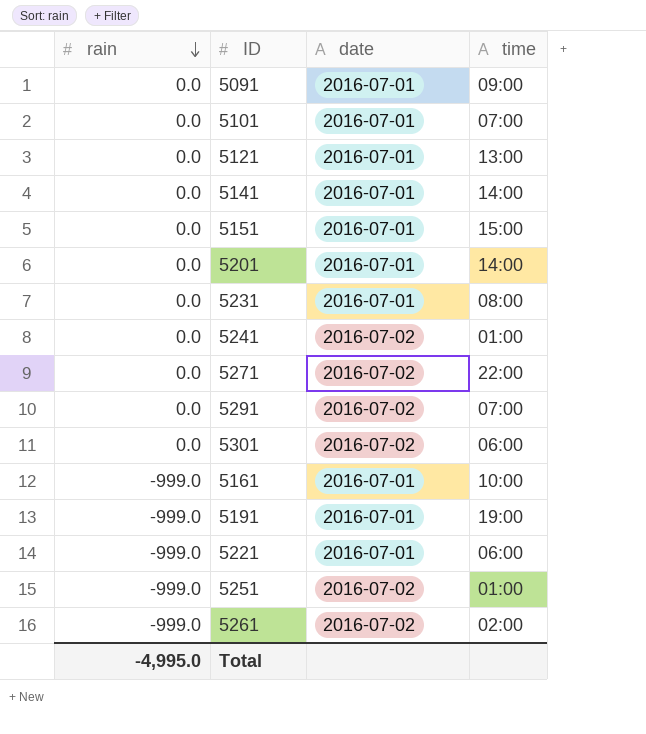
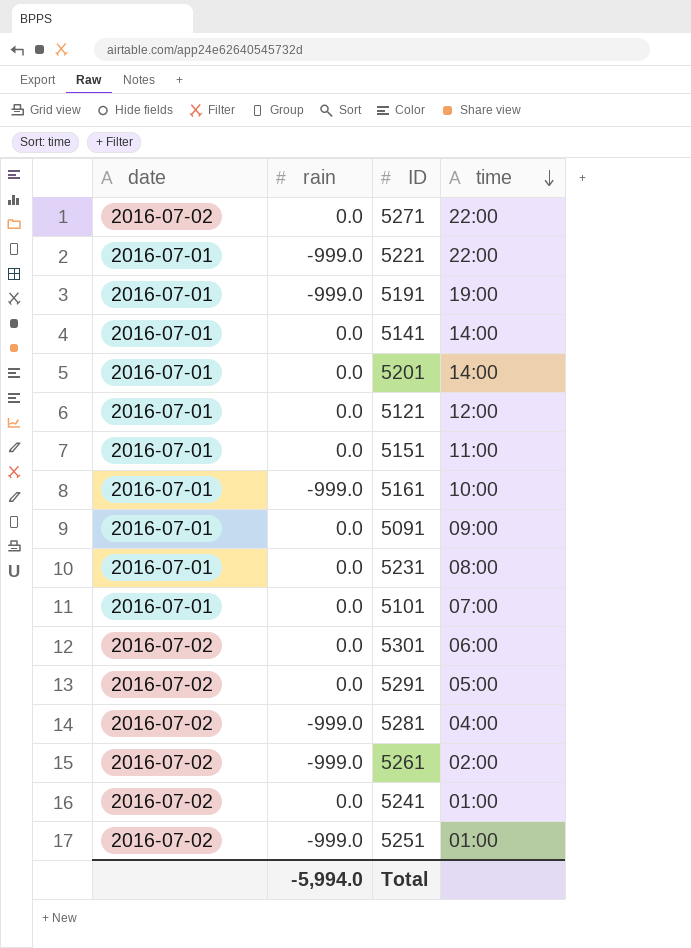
row order: rain descending -> time descending
column date | position: 3 -> 1
5221 | time: 06:00 -> 22:00
5121 | time: 13:00 -> 12:00
5151 | time: 15:00 -> 11:00
5291 | time: 07:00 -> 05:00
row 5281: none -> 2016-07-02 | -999.0 | 04:00
Total | rain: -4,995.0 -> -5,994.0

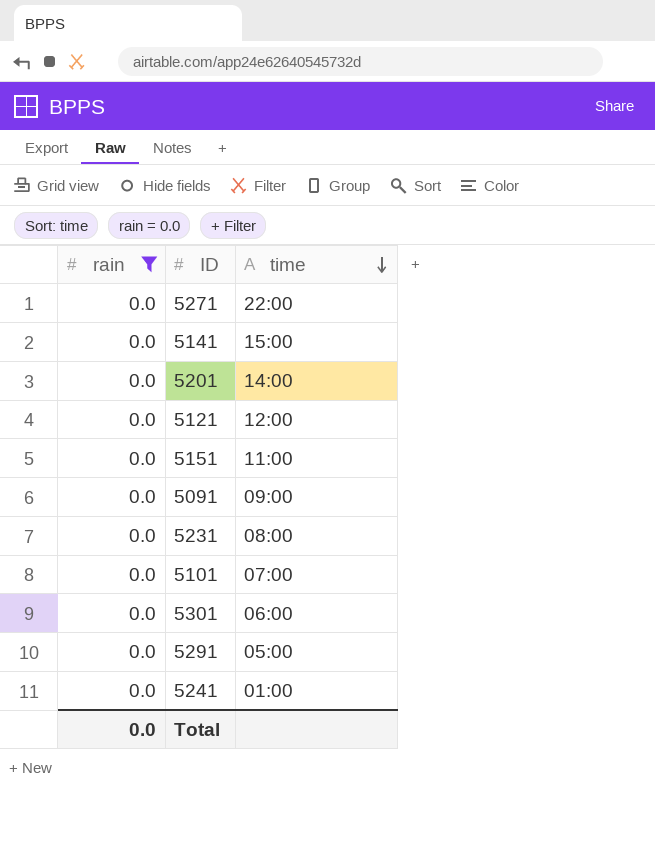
filter: none -> rain = 0.0
column date | position: 1 -> none
5141 | time: 14:00 -> 15:00
Total | rain: -5,994.0 -> 0.0

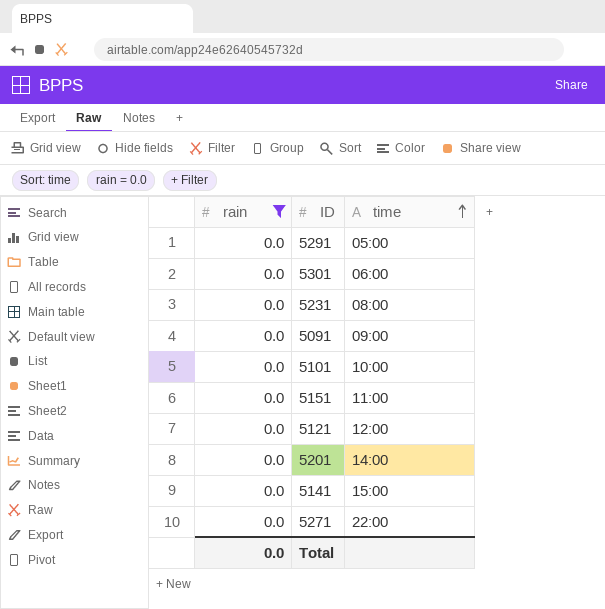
row order: time descending -> time ascending
row 5241: 0.0 | 01:00 -> none
5101 | time: 07:00 -> 10:00

